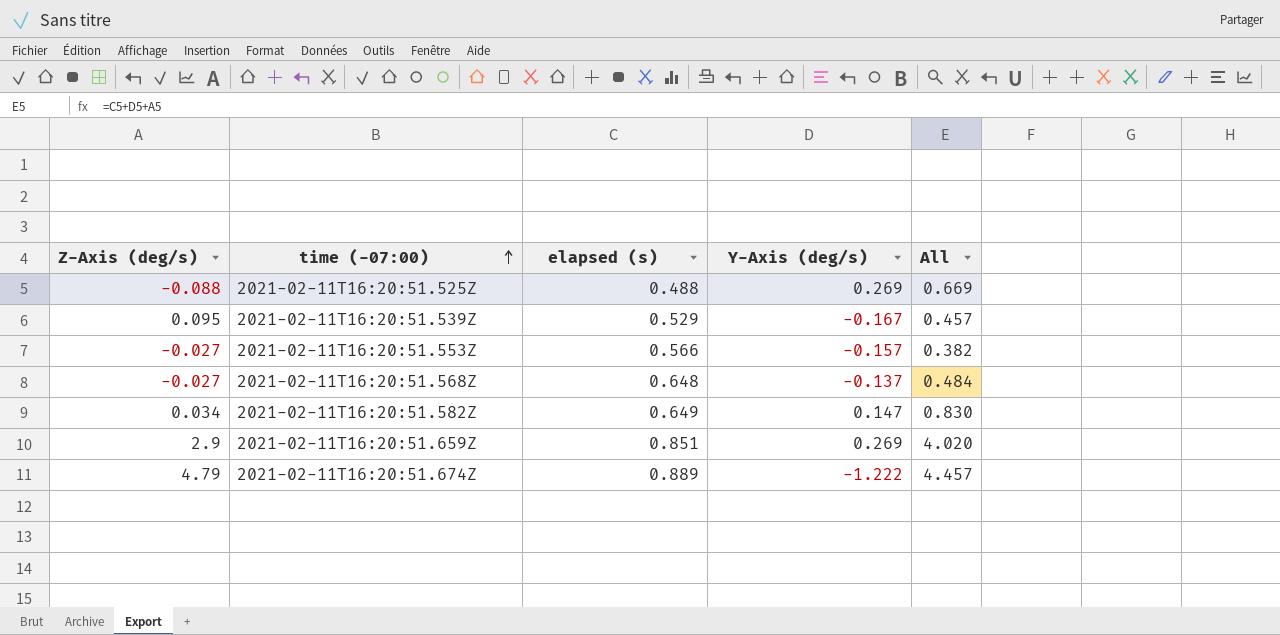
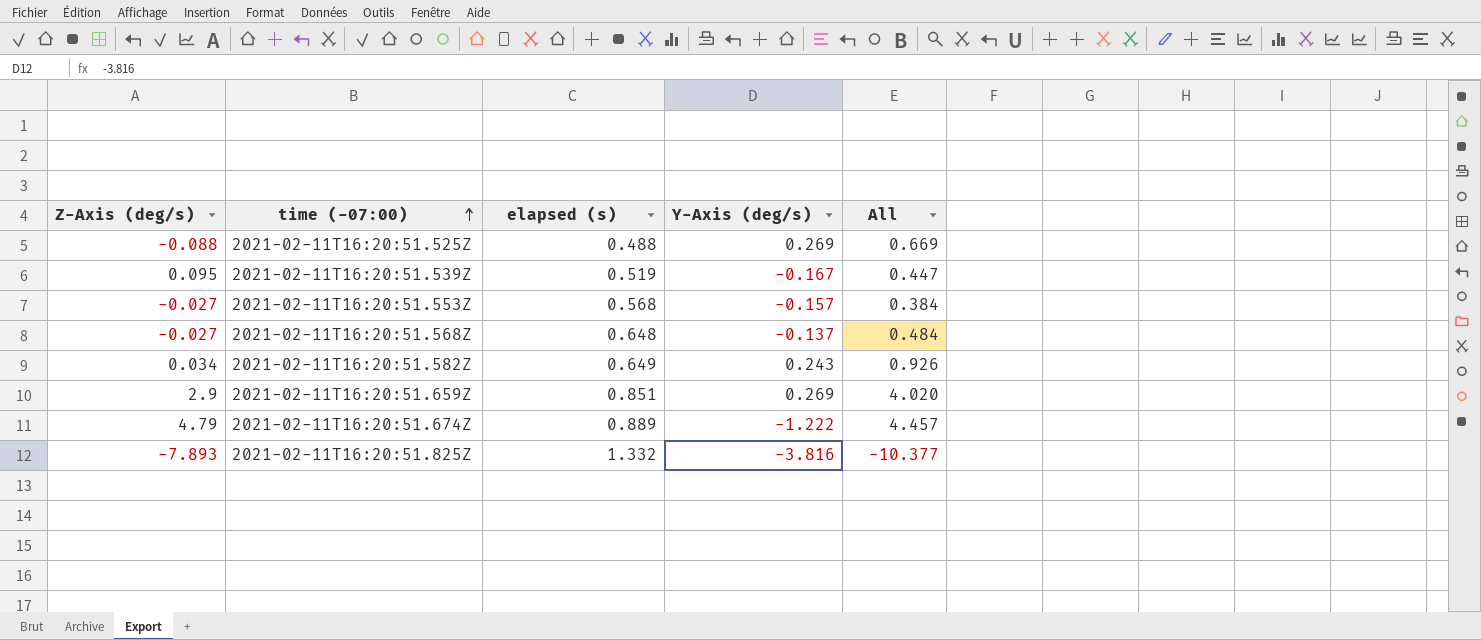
2021-02-11T16:20:51.539Z | elapsed (s): 0.529 -> 0.519
2021-02-11T16:20:51.539Z | All: 0.457 -> 0.447
2021-02-11T16:20:51.553Z | elapsed (s): 0.566 -> 0.568
2021-02-11T16:20:51.553Z | All: 0.382 -> 0.384
2021-02-11T16:20:51.582Z | Y-Axis (deg/s): 0.147 -> 0.243
2021-02-11T16:20:51.582Z | All: 0.830 -> 0.926
row 2021-02-11T16:20:51.825Z: none -> -7.893 | 1.332 | -3.816 | -10.377

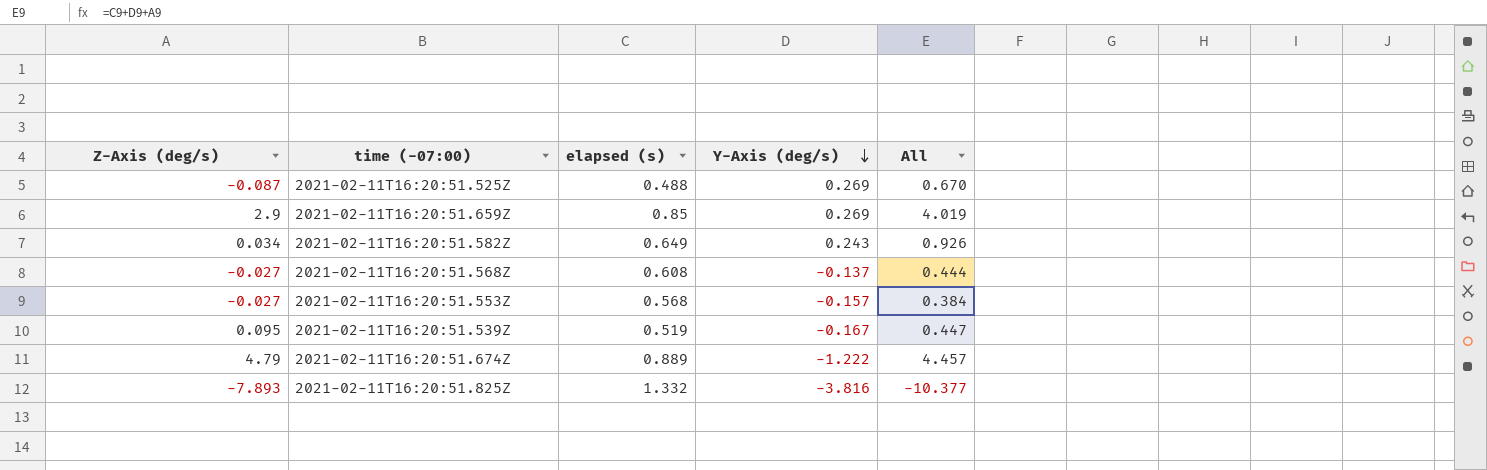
row order: time (-07:00) ascending -> Y-Axis (deg/s) descending
2021-02-11T16:20:51.525Z | Z-Axis (deg/s): -0.088 -> -0.087
2021-02-11T16:20:51.525Z | All: 0.669 -> 0.670
2021-02-11T16:20:51.659Z | elapsed (s): 0.851 -> 0.85
2021-02-11T16:20:51.659Z | All: 4.020 -> 4.019
2021-02-11T16:20:51.568Z | elapsed (s): 0.648 -> 0.608
2021-02-11T16:20:51.568Z | All: 0.484 -> 0.444

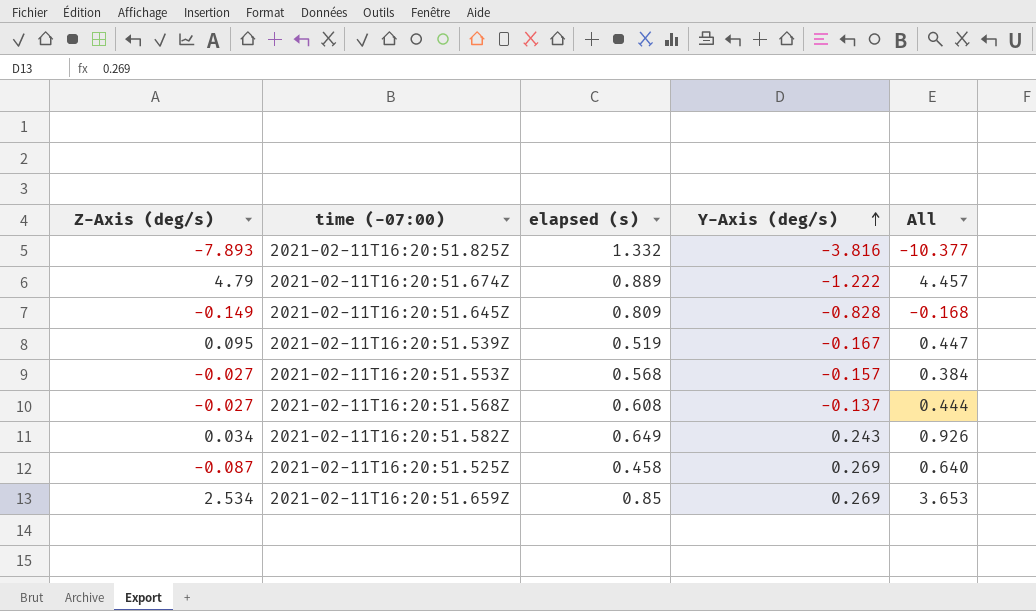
row order: Y-Axis (deg/s) descending -> Y-Axis (deg/s) ascending
row 2021-02-11T16:20:51.645Z: none -> -0.149 | 0.809 | -0.828 | -0.168
2021-02-11T16:20:51.525Z | elapsed (s): 0.488 -> 0.458
2021-02-11T16:20:51.525Z | All: 0.670 -> 0.640
2021-02-11T16:20:51.659Z | Z-Axis (deg/s): 2.9 -> 2.534
2021-02-11T16:20:51.659Z | All: 4.019 -> 3.653

